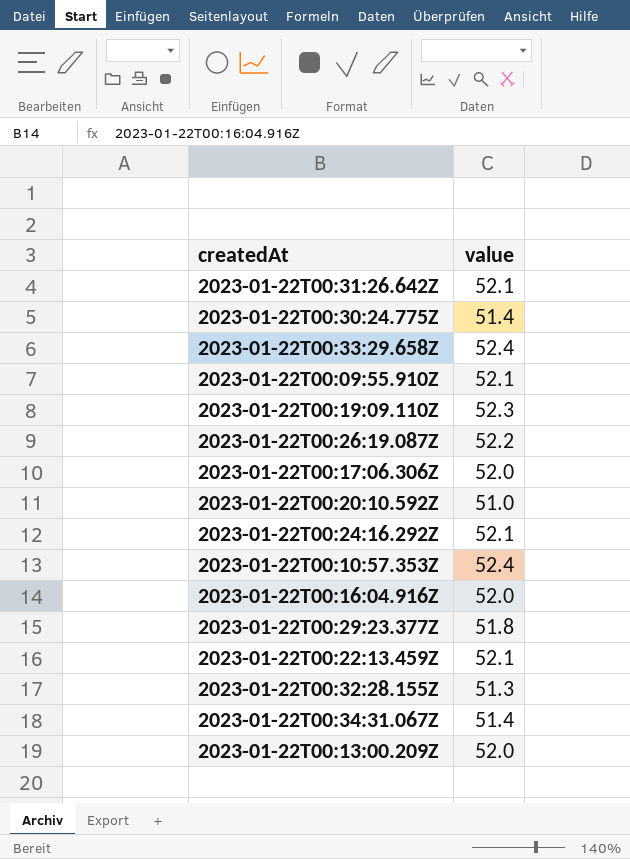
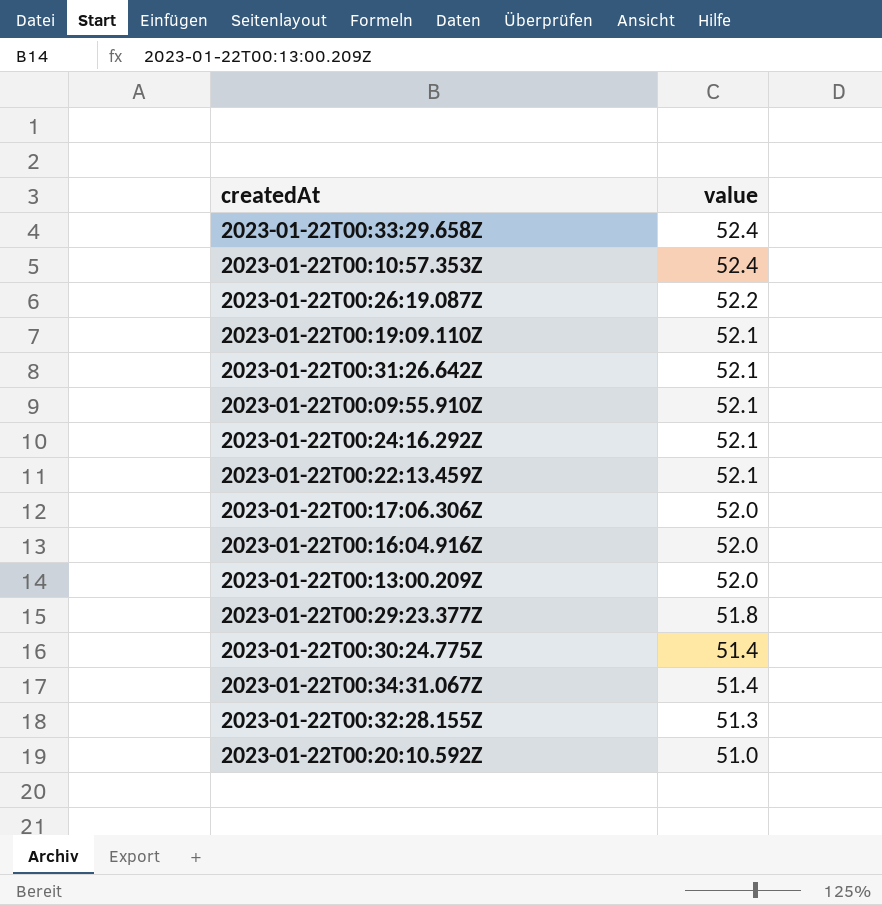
row order: none -> value descending
2023-01-22T00:19:09.110Z | value: 52.3 -> 52.1

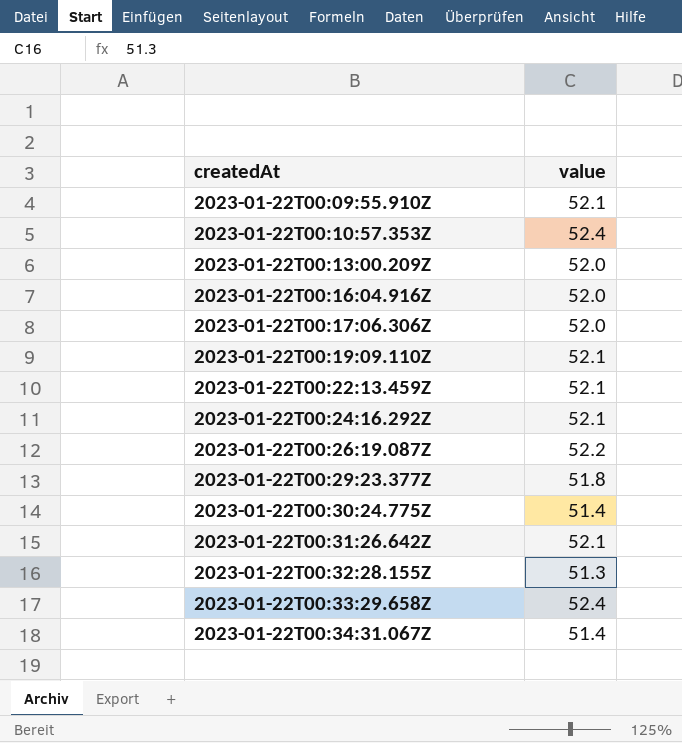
row order: value descending -> createdAt ascending
row 2023-01-22T00:20:10.592Z: 51.0 -> none

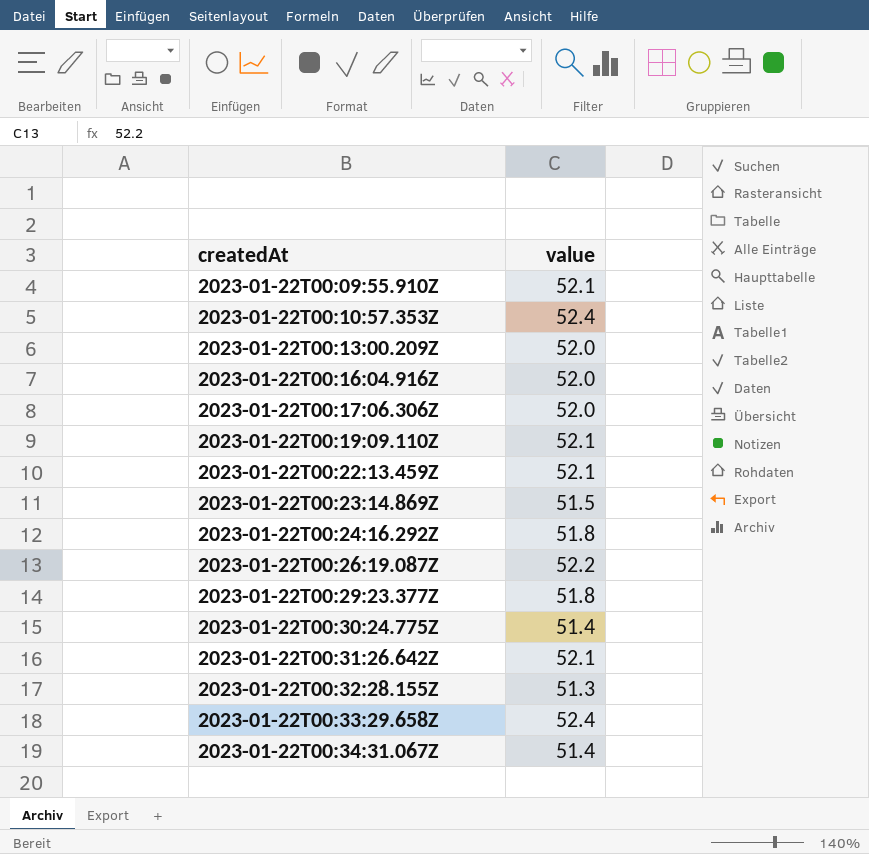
row 2023-01-22T00:23:14.869Z: none -> 51.5
2023-01-22T00:24:16.292Z | value: 52.1 -> 51.8

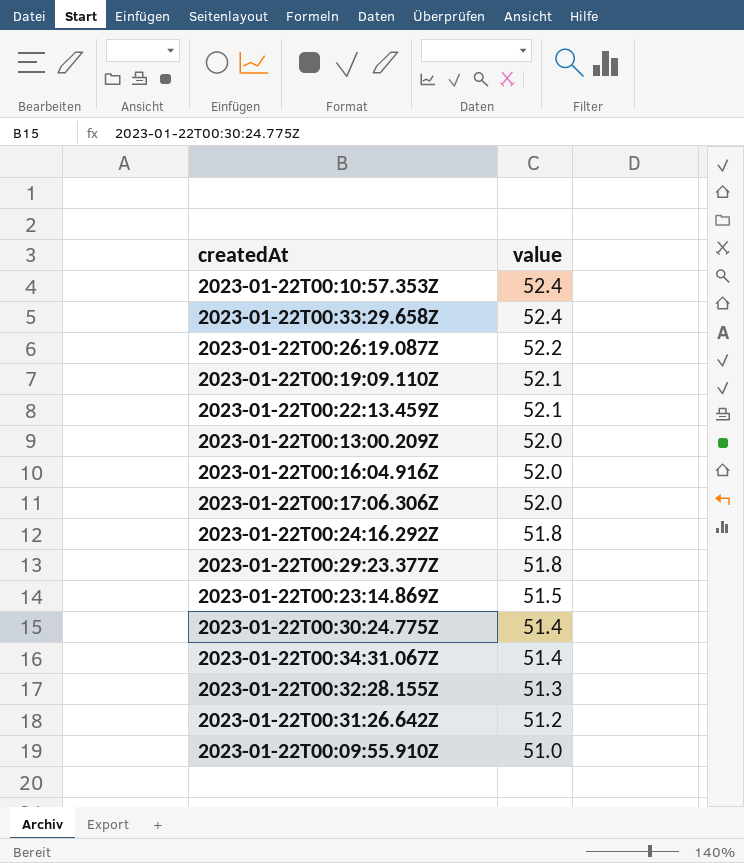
row order: createdAt ascending -> value descending
2023-01-22T00:31:26.642Z | value: 52.1 -> 51.2
2023-01-22T00:09:55.910Z | value: 52.1 -> 51.0

